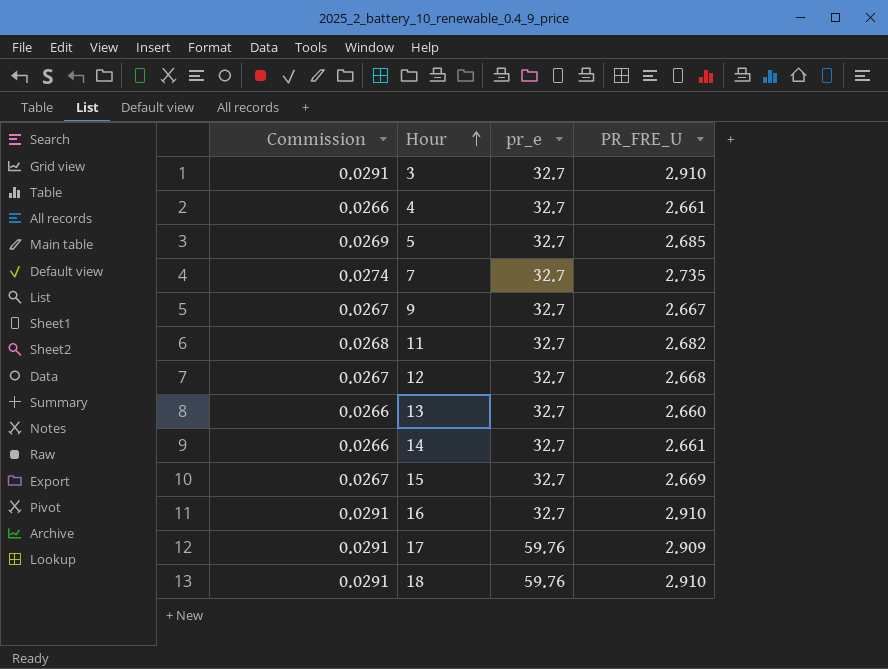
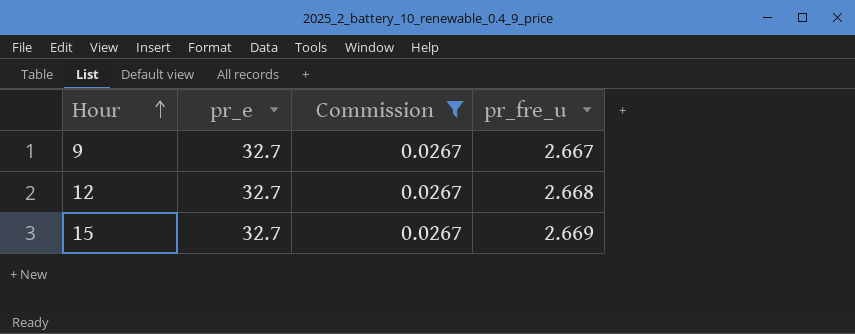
filter: none -> Commission = 0.0267
column Commission | position: 1 -> 3
column name: PR_FRE_U -> pr_fre_u

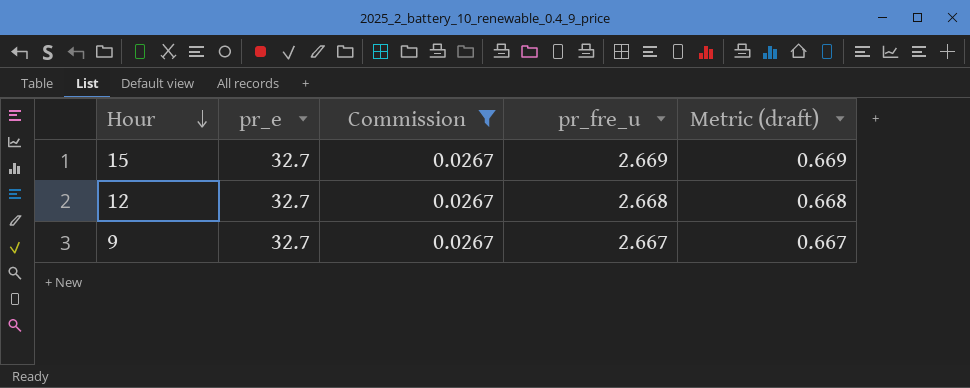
row order: Hour ascending -> Hour descending
column Metric (draft) | formula: none -> [pr_fre_u] - 2

